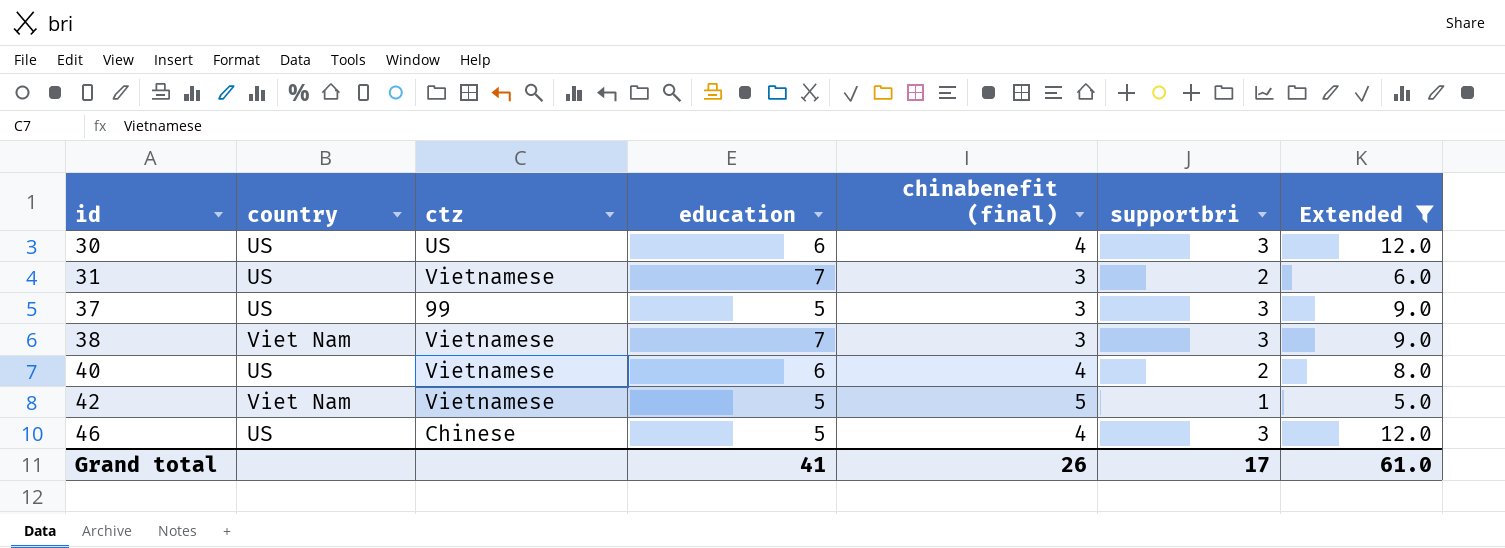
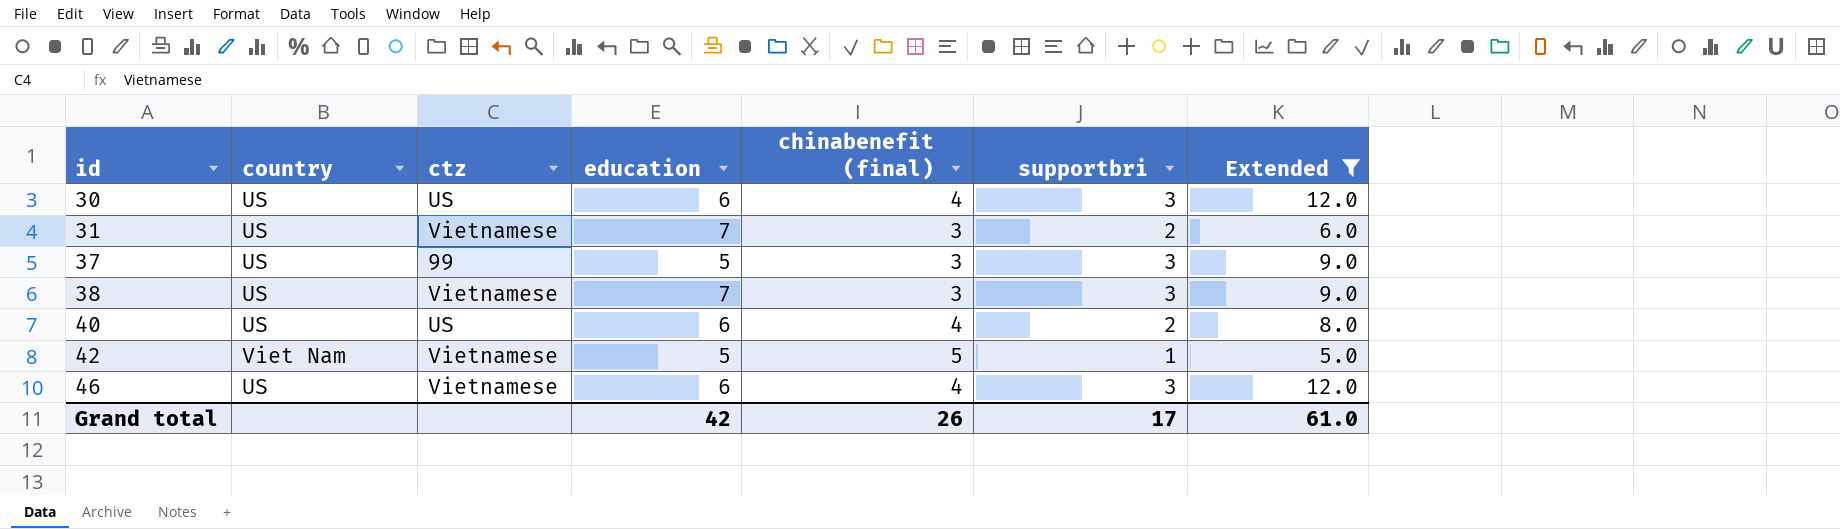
38 | country: Viet Nam -> US
40 | ctz: Vietnamese -> US
46 | ctz: Chinese -> Vietnamese
46 | education: 5 -> 6
Grand total | education: 41 -> 42

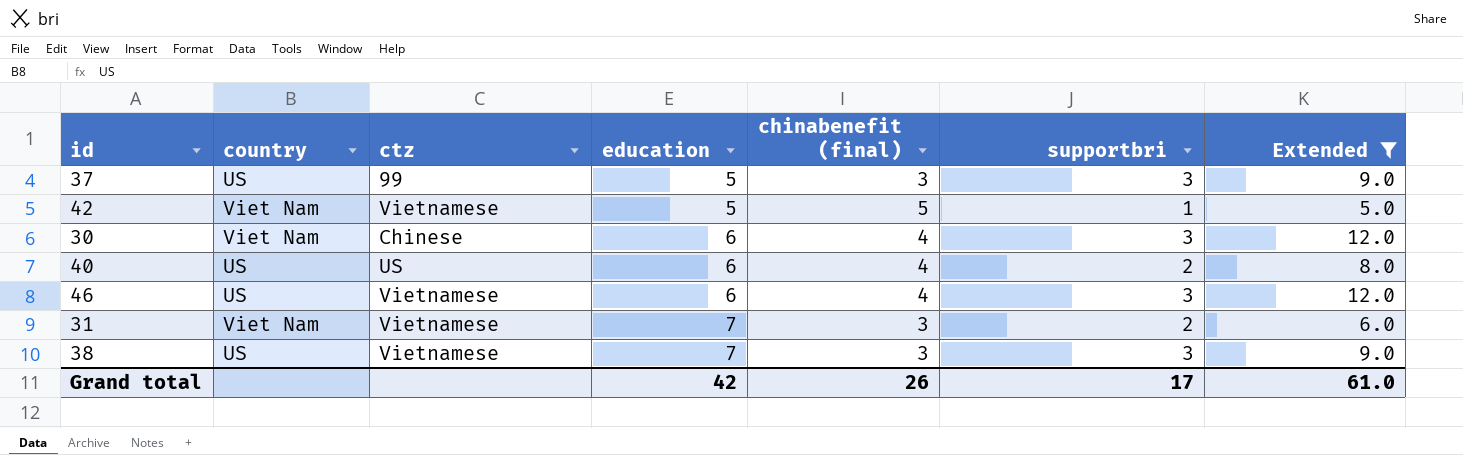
row order: id ascending -> education ascending
30 | country: US -> Viet Nam
30 | ctz: US -> Chinese
31 | country: US -> Viet Nam

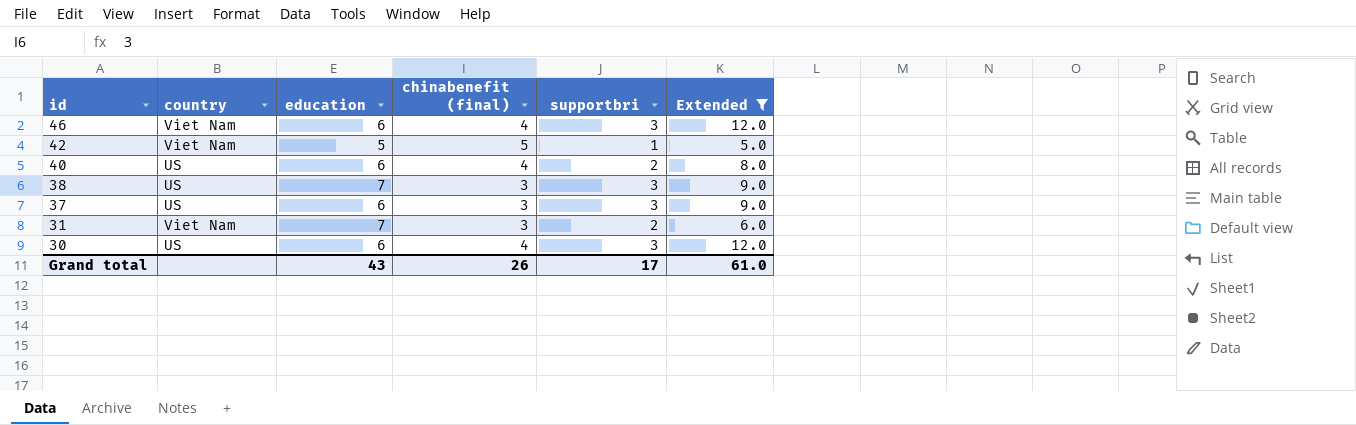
row order: education ascending -> id descending
column ctz | position: 3 -> none
46 | country: US -> Viet Nam
37 | education: 5 -> 6
30 | country: Viet Nam -> US
Grand total | education: 42 -> 43

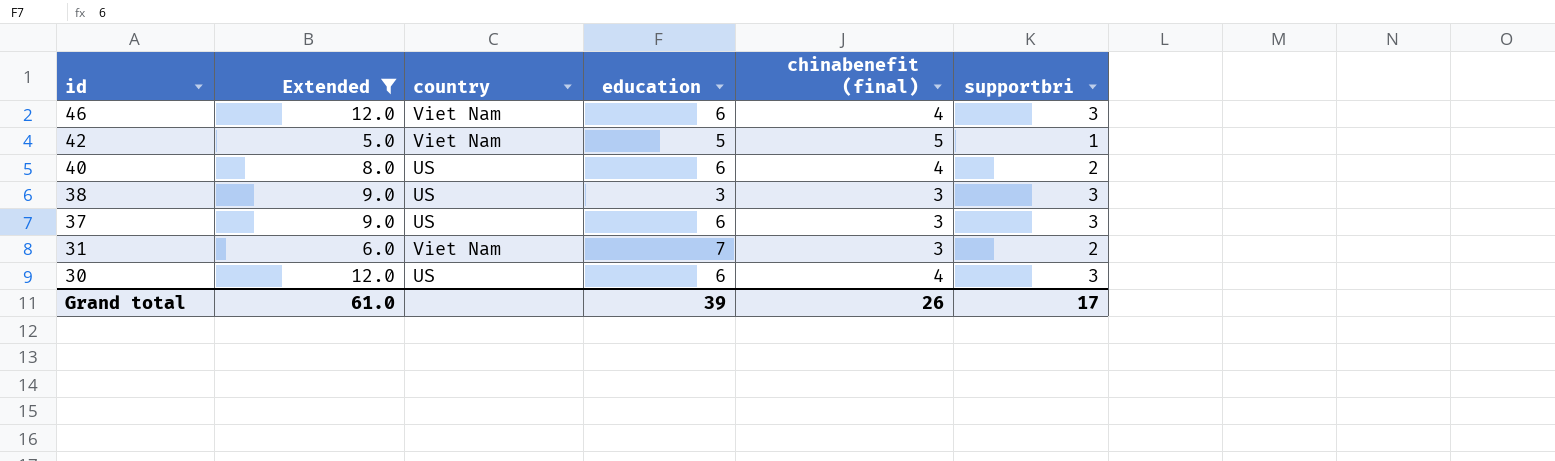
column Extended | position: 6 -> 2
38 | education: 7 -> 3
Grand total | education: 43 -> 39

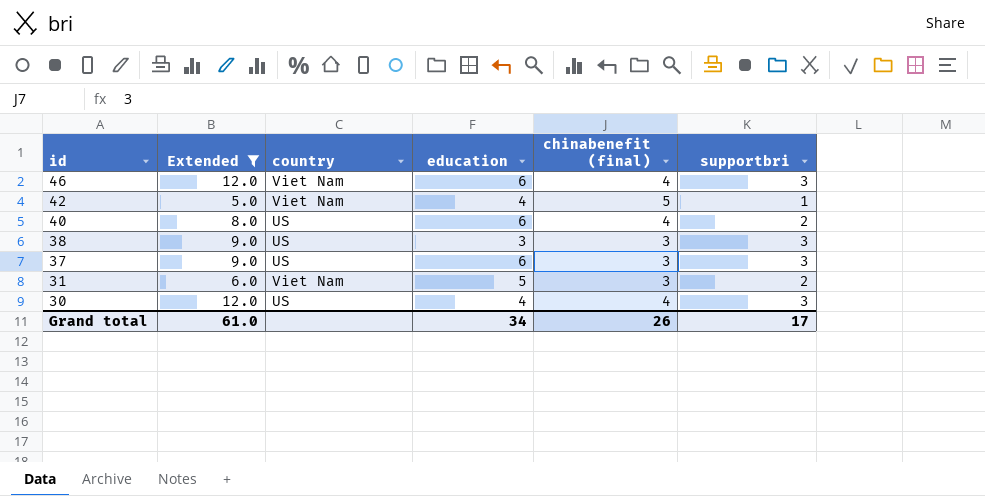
42 | education: 5 -> 4
31 | education: 7 -> 5
30 | education: 6 -> 4
Grand total | education: 39 -> 34

